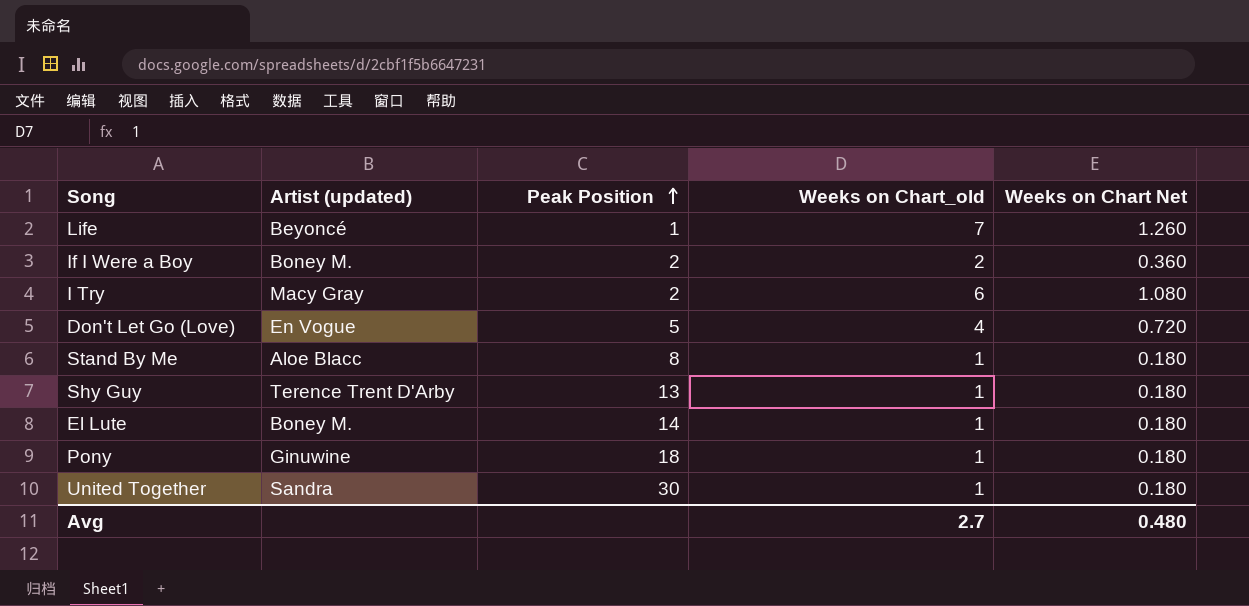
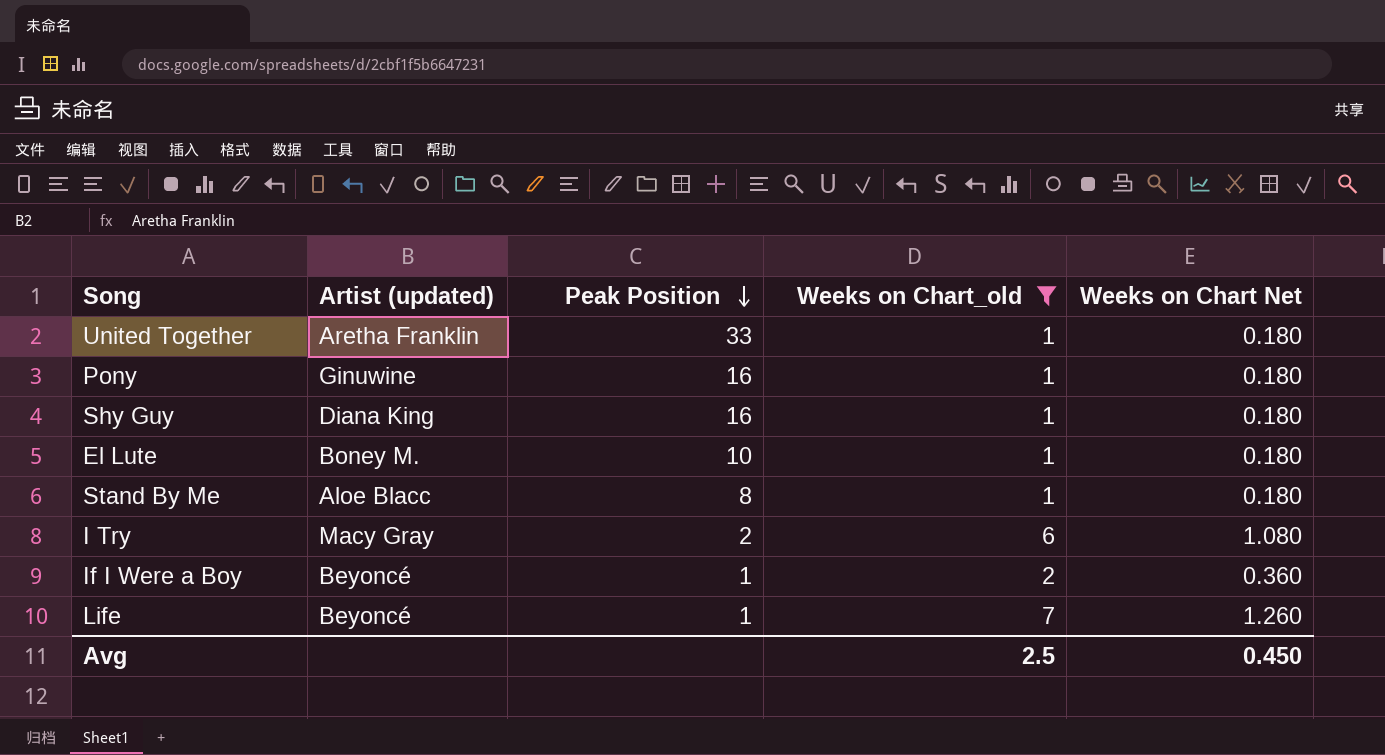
filter: none -> Weeks on Chart_old != 4
row order: Peak Position ascending -> Peak Position descending
United Together | Artist (updated): Sandra -> Aretha Franklin
United Together | Peak Position: 30 -> 33
Pony | Peak Position: 18 -> 16
Shy Guy | Artist (updated): Terence Trent D'Arby -> Diana King
Shy Guy | Peak Position: 13 -> 16
El Lute | Peak Position: 14 -> 10
If I Were a Boy | Artist (updated): Boney M. -> Beyoncé
If I Were a Boy | Peak Position: 2 -> 1
Avg | Weeks on Chart_old: 2.7 -> 2.5
Avg | Weeks on Chart Net: 0.480 -> 0.450

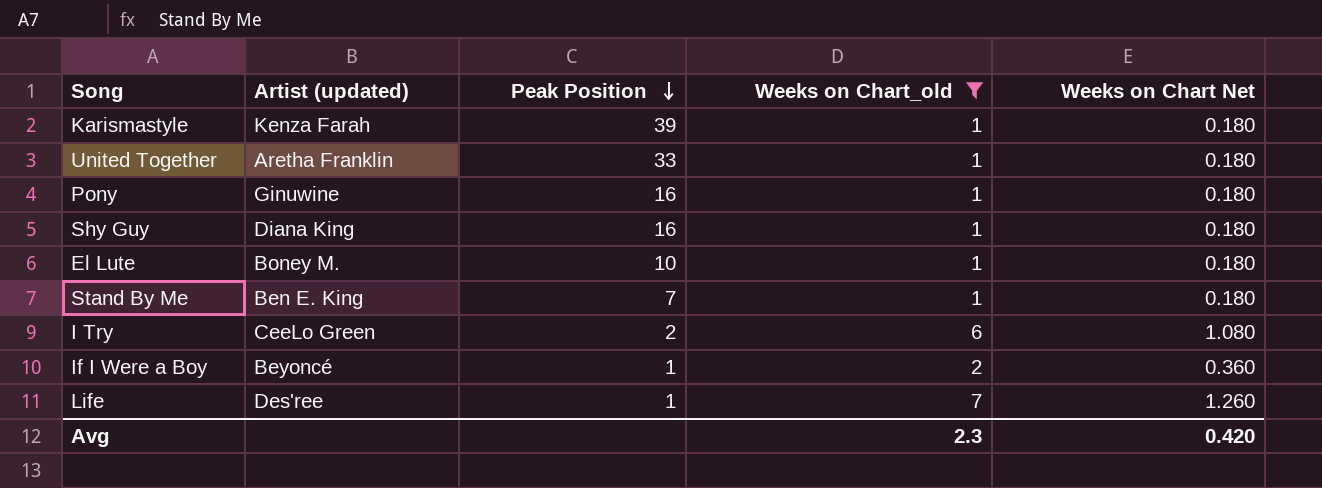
row Karismastyle: none -> Kenza Farah | 39 | 1 | 0.180
Stand By Me | Artist (updated): Aloe Blacc -> Ben E. King
Stand By Me | Peak Position: 8 -> 7
I Try | Artist (updated): Macy Gray -> CeeLo Green
Life | Artist (updated): Beyoncé -> Des'ree
Avg | Weeks on Chart_old: 2.5 -> 2.3
Avg | Weeks on Chart Net: 0.450 -> 0.420

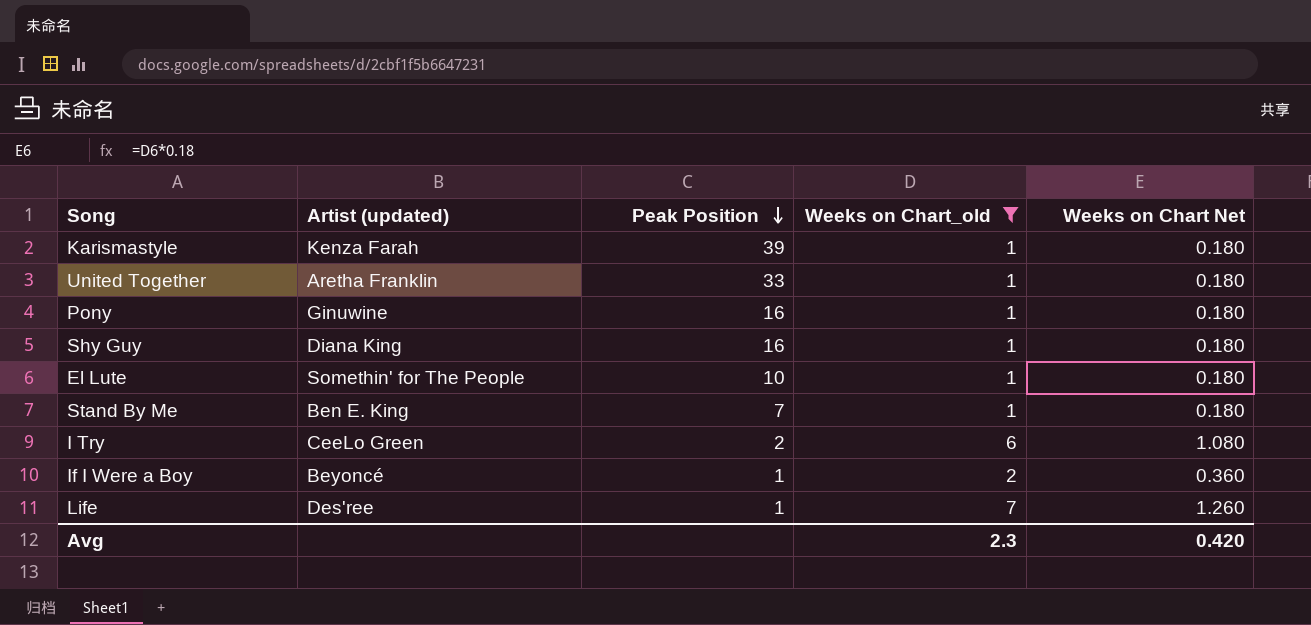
El Lute | Artist (updated): Boney M. -> Somethin' for The People

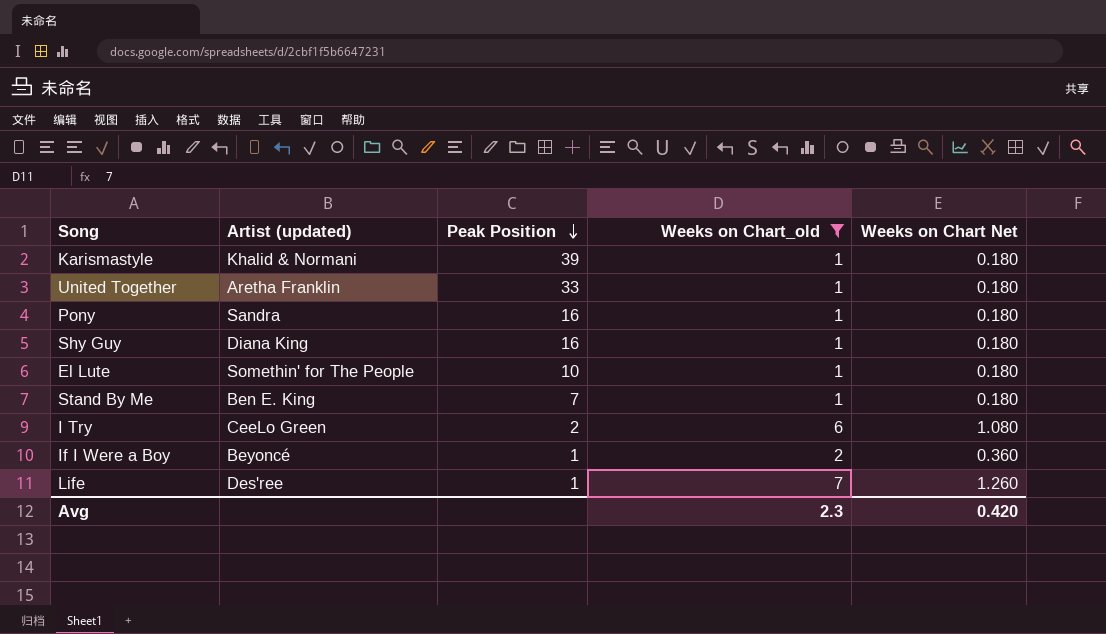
Karismastyle | Artist (updated): Kenza Farah -> Khalid & Normani
Pony | Artist (updated): Ginuwine -> Sandra

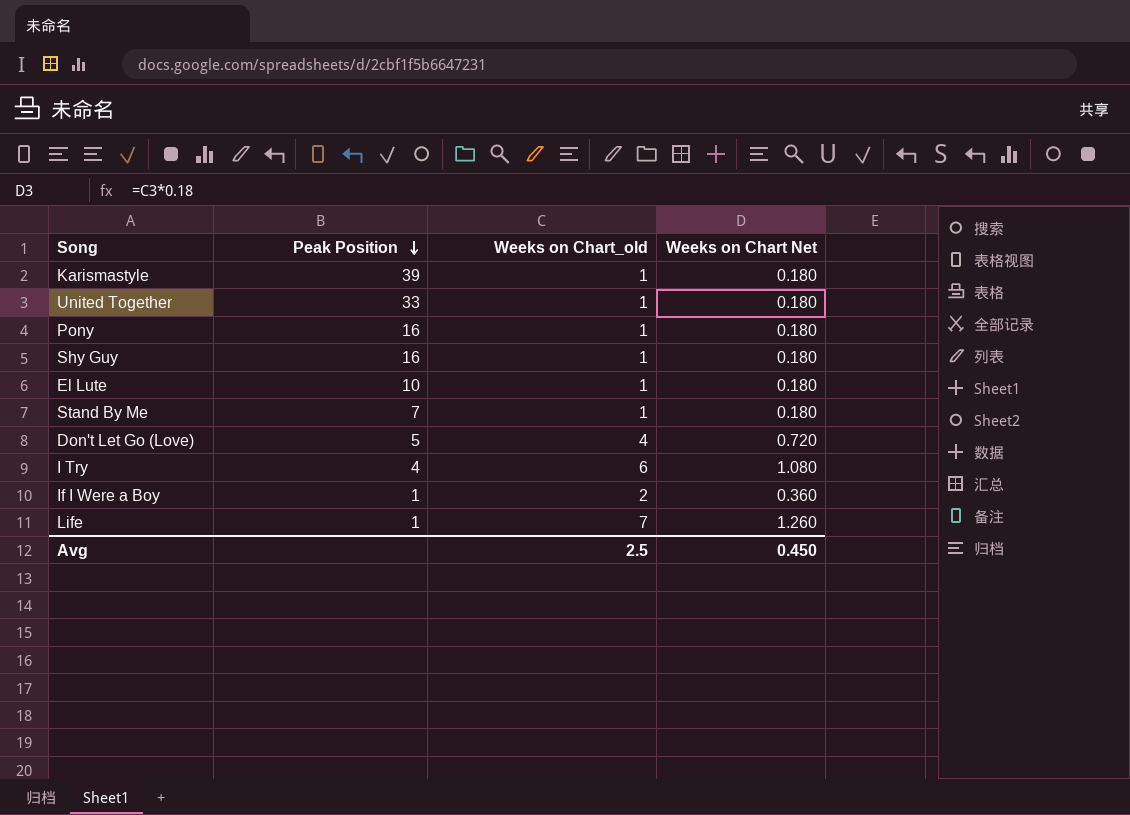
filter: Weeks on Chart_old != 4 -> none
column Artist (updated) | position: 2 -> none
I Try | Peak Position: 2 -> 4
Avg | Weeks on Chart_old: 2.3 -> 2.5
Avg | Weeks on Chart Net: 0.420 -> 0.450

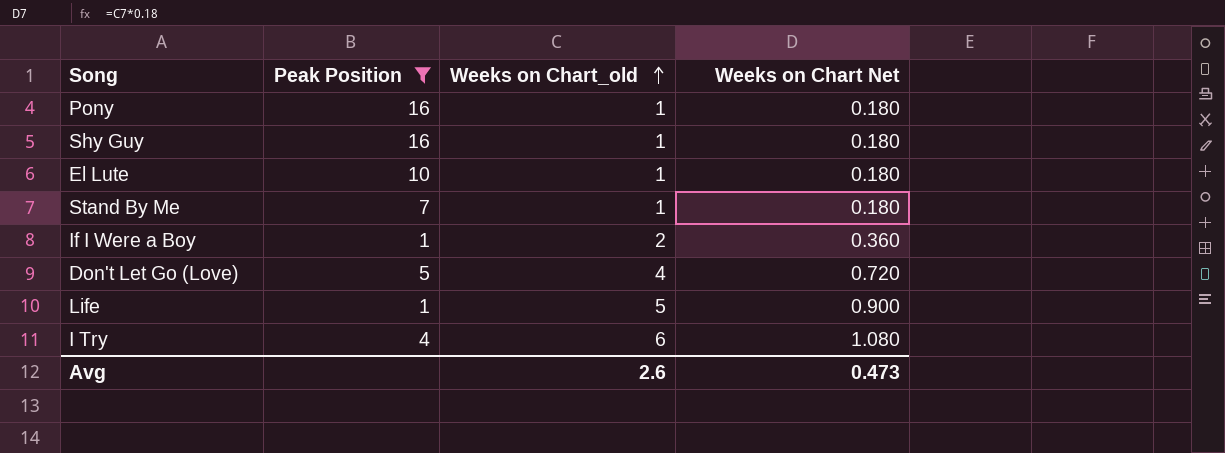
filter: none -> Peak Position <= 16
row order: Peak Position descending -> Weeks on Chart_old ascending
Life | Weeks on Chart_old: 7 -> 5
Life | Weeks on Chart Net: 1.260 -> 0.900
Avg | Weeks on Chart_old: 2.5 -> 2.6
Avg | Weeks on Chart Net: 0.450 -> 0.473

